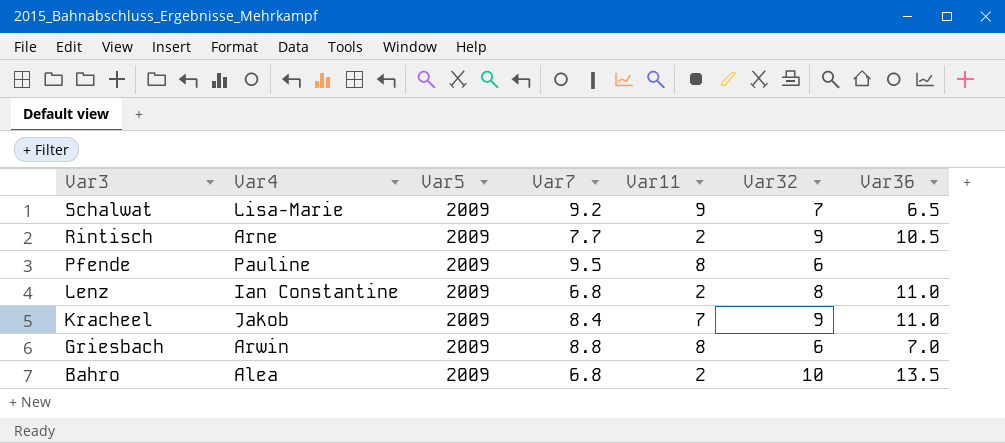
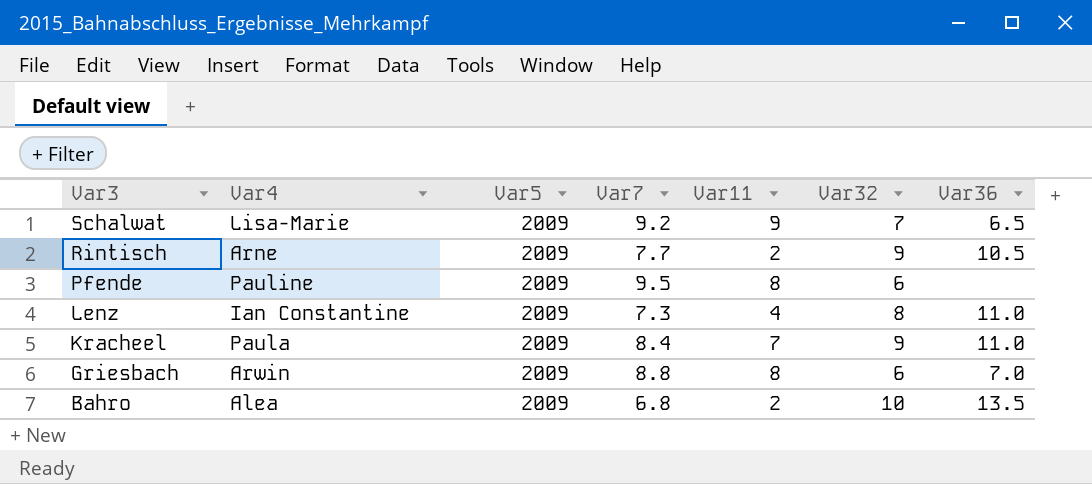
Lenz | Var7: 6.8 -> 7.3
Lenz | Var11: 2 -> 4
Kracheel | Var4: Jakob -> Paula

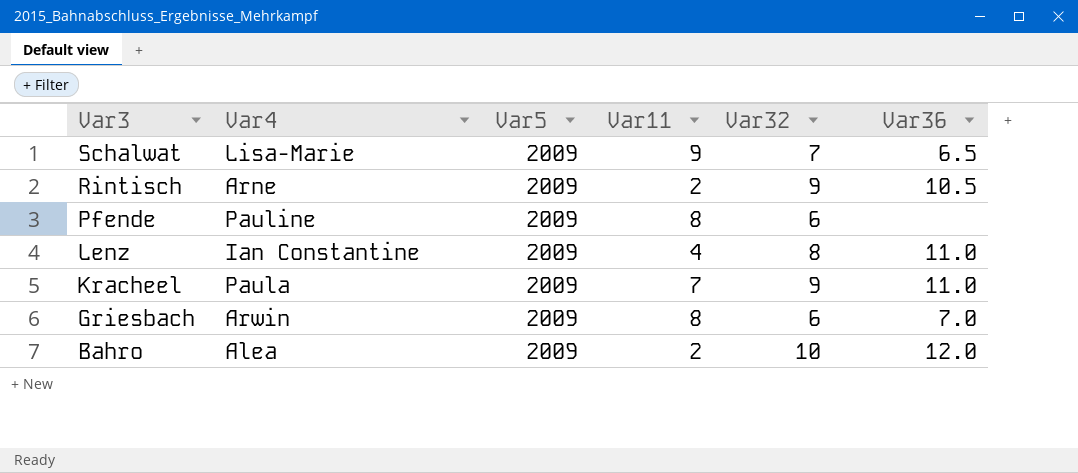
column Var7 | position: 4 -> none
Bahro | Var36: 13.5 -> 12.0

